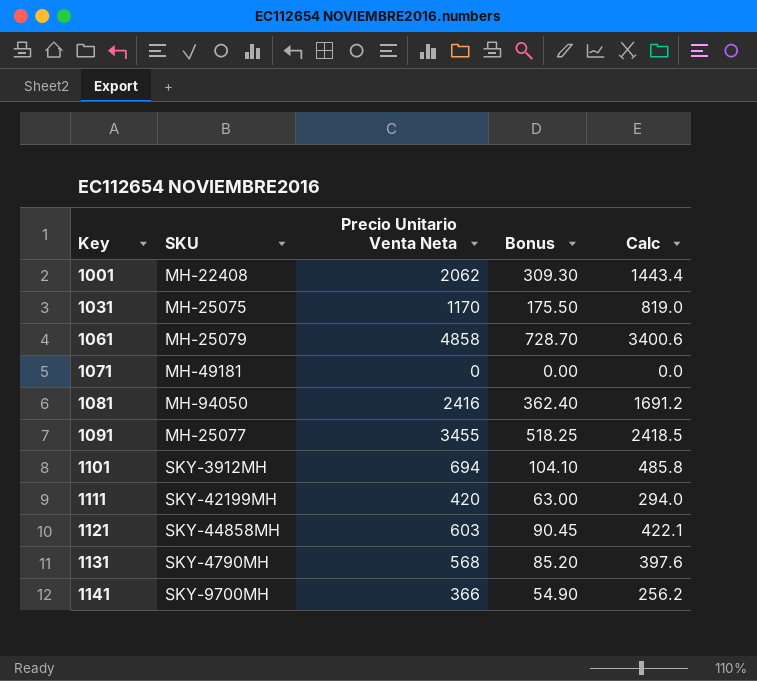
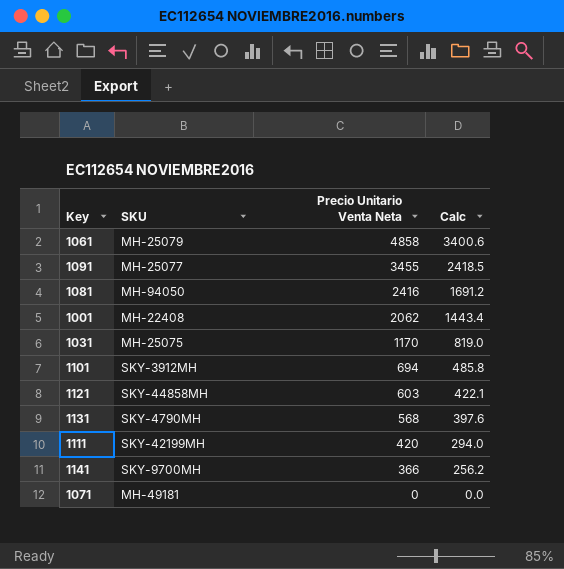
row order: Key ascending -> Precio Unitario Venta Neta descending
column Bonus | formula: [Precio Unitario Venta Neta] * 0.15 -> none

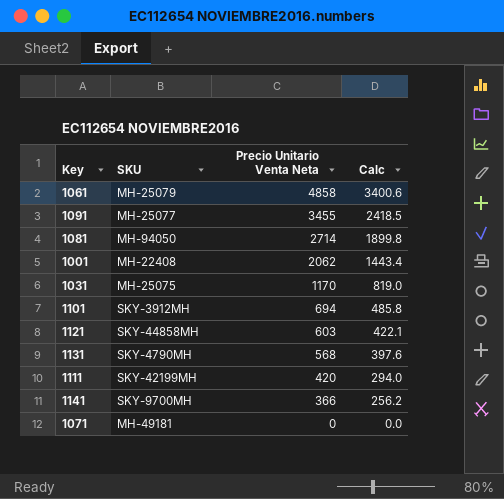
1081 | Precio Unitario Venta Neta: 2416 -> 2714
1081 | Calc: 1691.2 -> 1899.8

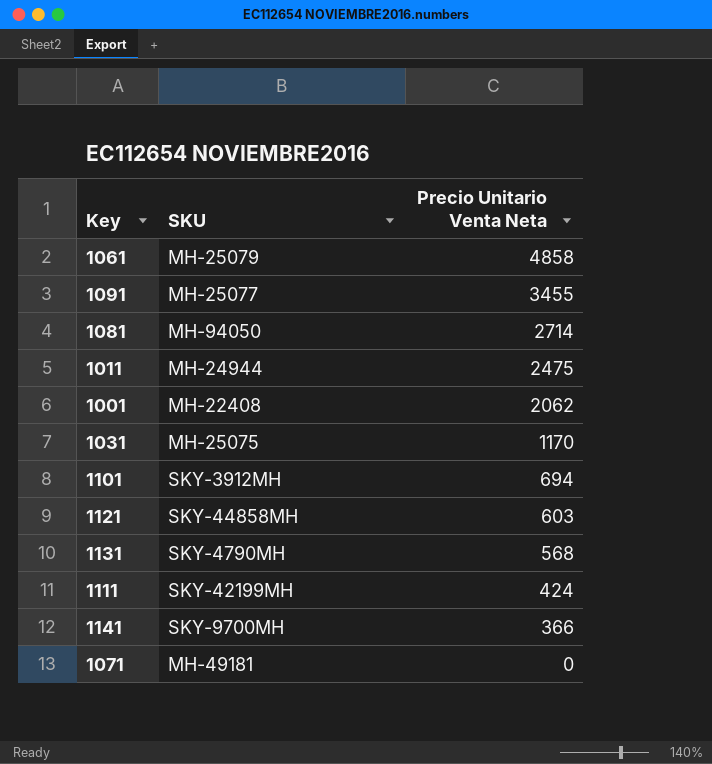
column Calc | formula: [Precio Unitario Venta Neta] * 0.7 -> none
row 1011: none -> MH-24944 | 2475
1111 | Precio Unitario Venta Neta: 420 -> 424

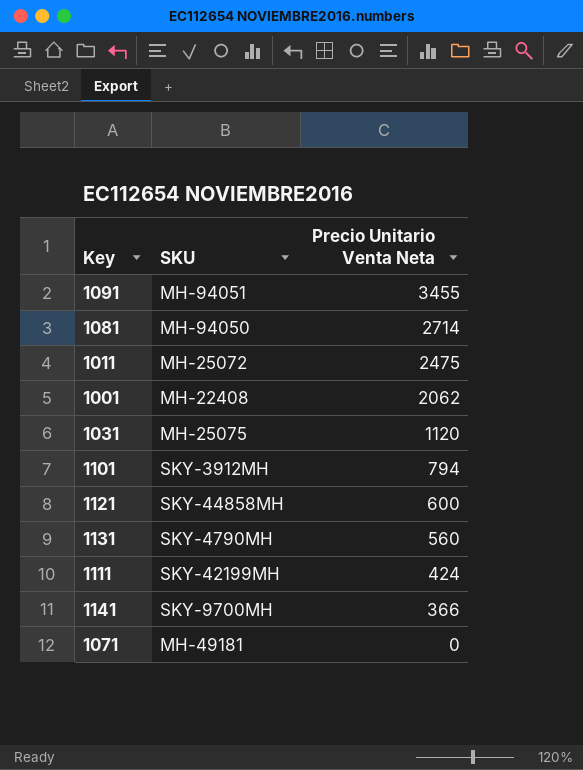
row 1061: MH-25079 | 4858 -> none
1091 | SKU: MH-25077 -> MH-94051
1011 | SKU: MH-24944 -> MH-25072
1031 | Precio Unitario Venta Neta: 1170 -> 1120
1101 | Precio Unitario Venta Neta: 694 -> 794
1121 | Precio Unitario Venta Neta: 603 -> 600
1131 | Precio Unitario Venta Neta: 568 -> 560

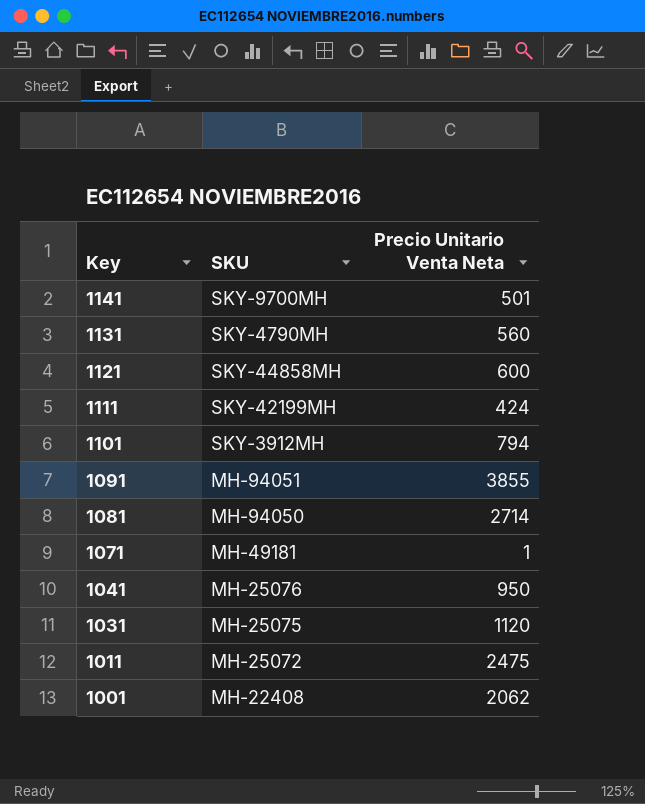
row order: Precio Unitario Venta Neta descending -> Key descending
1141 | Precio Unitario Venta Neta: 366 -> 501
1091 | Precio Unitario Venta Neta: 3455 -> 3855
1071 | Precio Unitario Venta Neta: 0 -> 1
row 1041: none -> MH-25076 | 950

